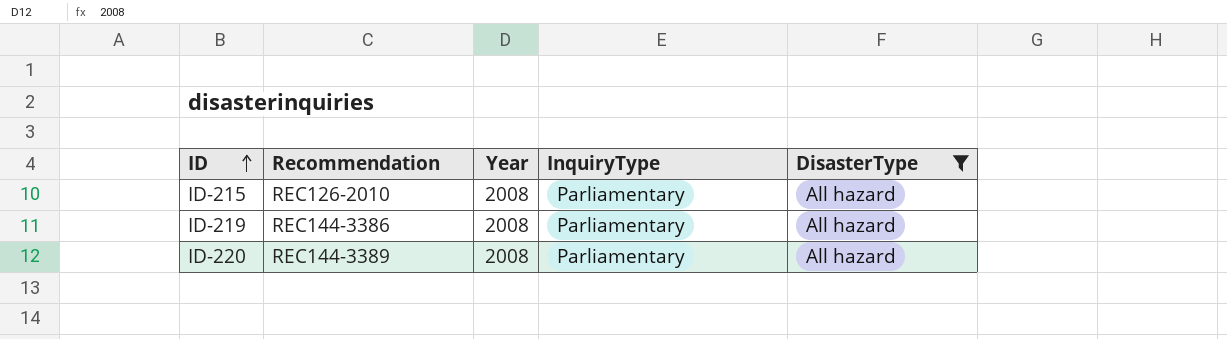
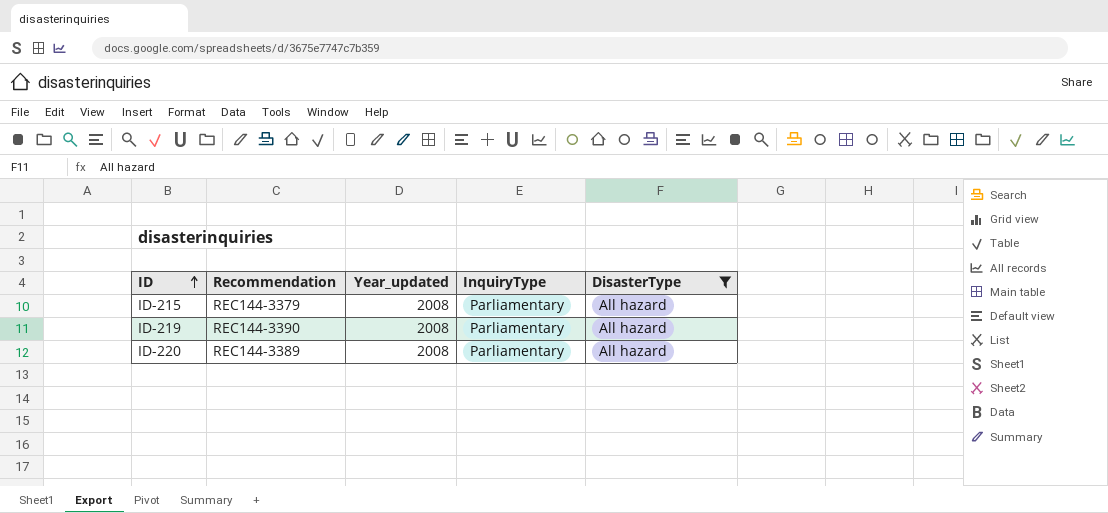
column name: Year -> Year_updated
ID-215 | Recommendation: REC126-2010 -> REC144-3379
ID-219 | Recommendation: REC144-3386 -> REC144-3390

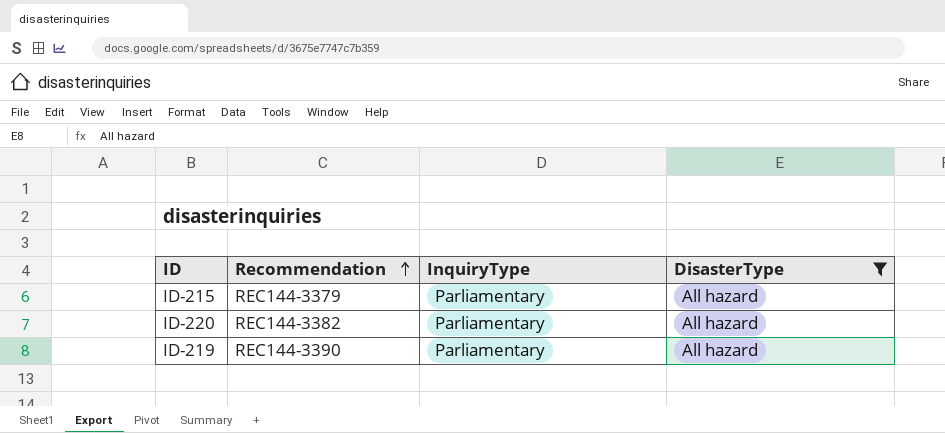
row order: ID ascending -> Recommendation ascending
column Year_updated | position: 3 -> none
ID-220 | Recommendation: REC144-3389 -> REC144-3382

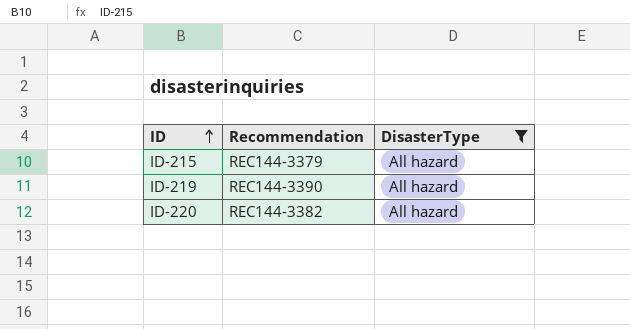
row order: Recommendation ascending -> ID ascending
column InquiryType | position: 3 -> none

